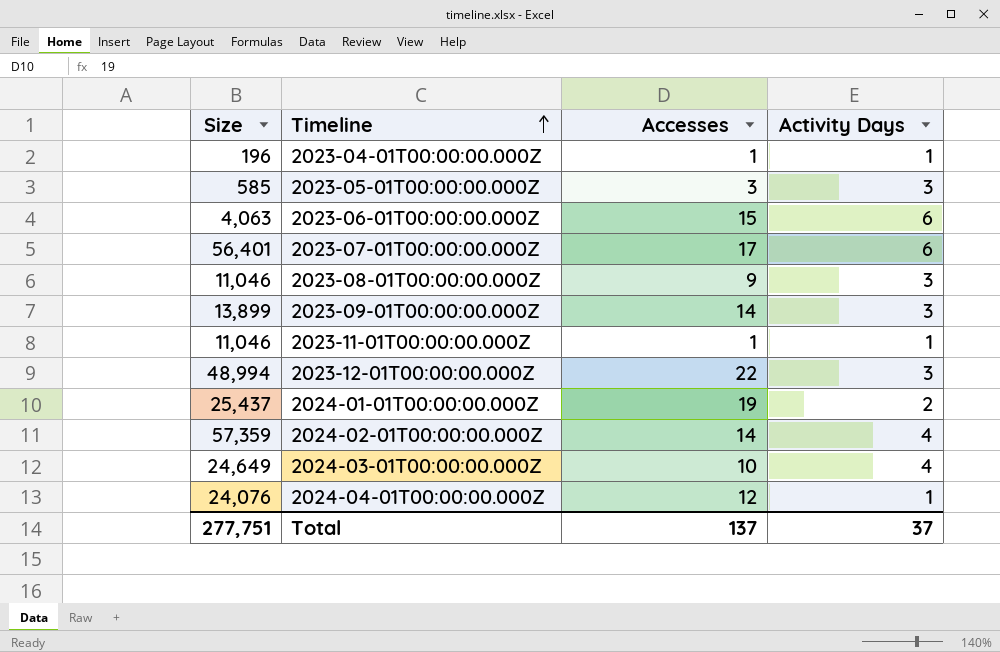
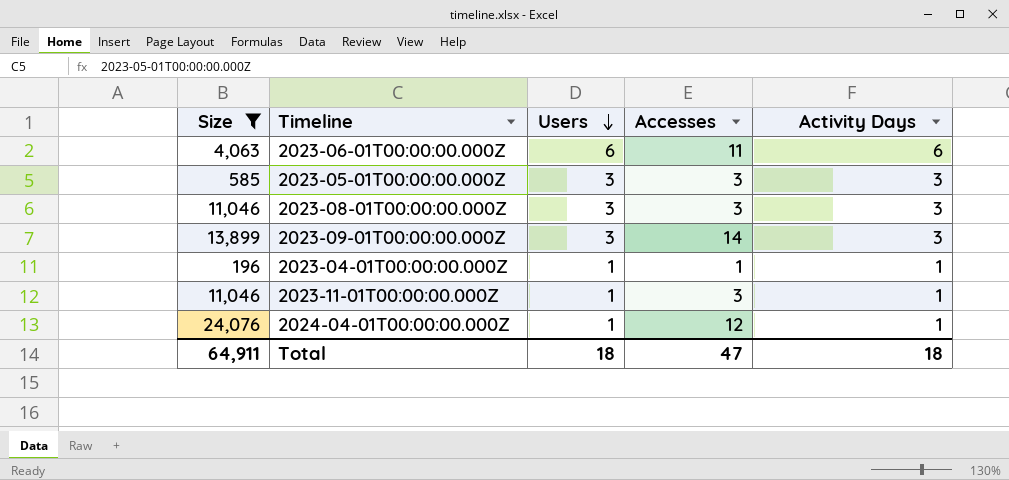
filter: none -> Size <= 24,076
row order: Timeline ascending -> Users descending
column Users | position: none -> 3
2023-06-01T00:00:00.000Z | Accesses: 15 -> 11
2023-08-01T00:00:00.000Z | Accesses: 9 -> 3
2023-11-01T00:00:00.000Z | Accesses: 1 -> 3
Total | Size: 277,751 -> 64,911
Total | Accesses: 137 -> 47
Total | Activity Days: 37 -> 18

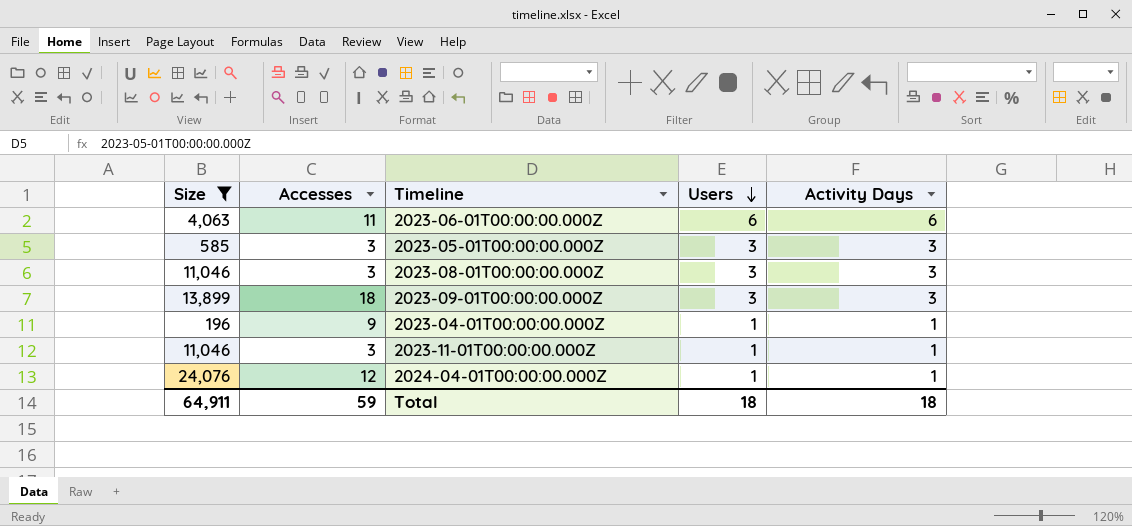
column Accesses | position: 4 -> 2
2023-09-01T00:00:00.000Z | Accesses: 14 -> 18
2023-04-01T00:00:00.000Z | Accesses: 1 -> 9
Total | Accesses: 47 -> 59

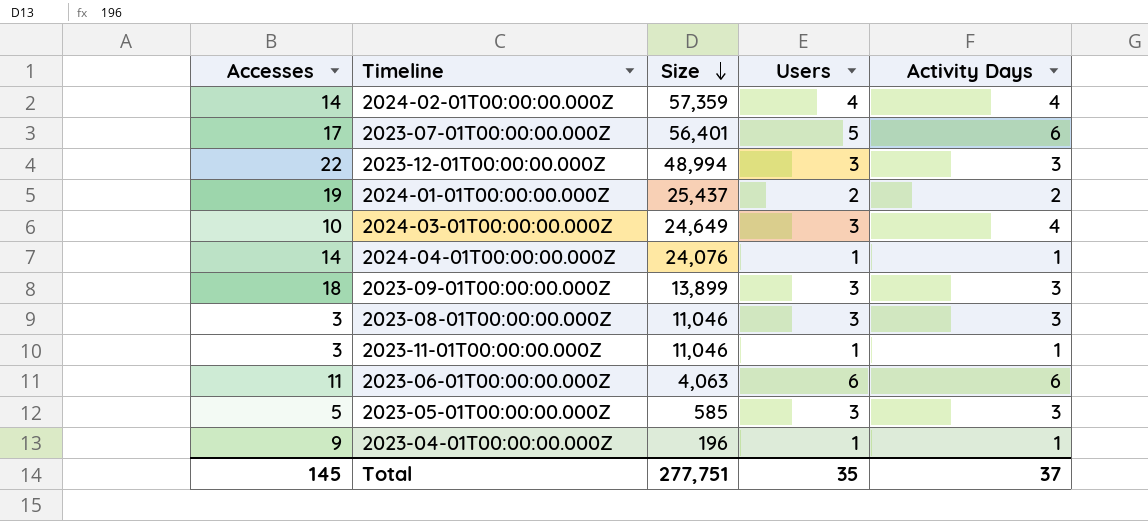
filter: Size <= 24,076 -> none
row order: Users descending -> Size descending
column Size | position: 1 -> 3
2024-04-01T00:00:00.000Z | Accesses: 12 -> 14
2023-05-01T00:00:00.000Z | Accesses: 3 -> 5
Total | Accesses: 59 -> 145
Total | Size: 64,911 -> 277,751
Total | Users: 18 -> 35
Total | Activity Days: 18 -> 37

